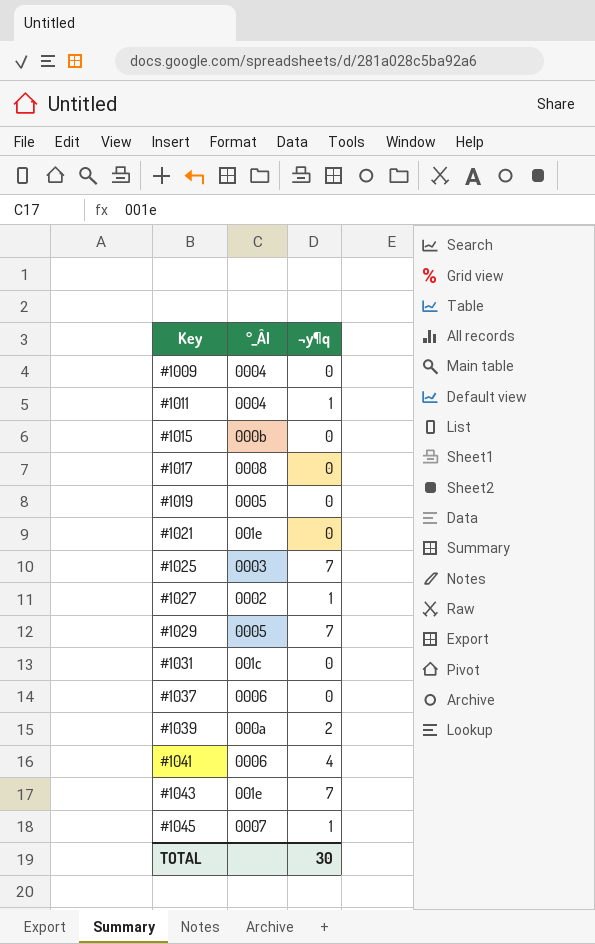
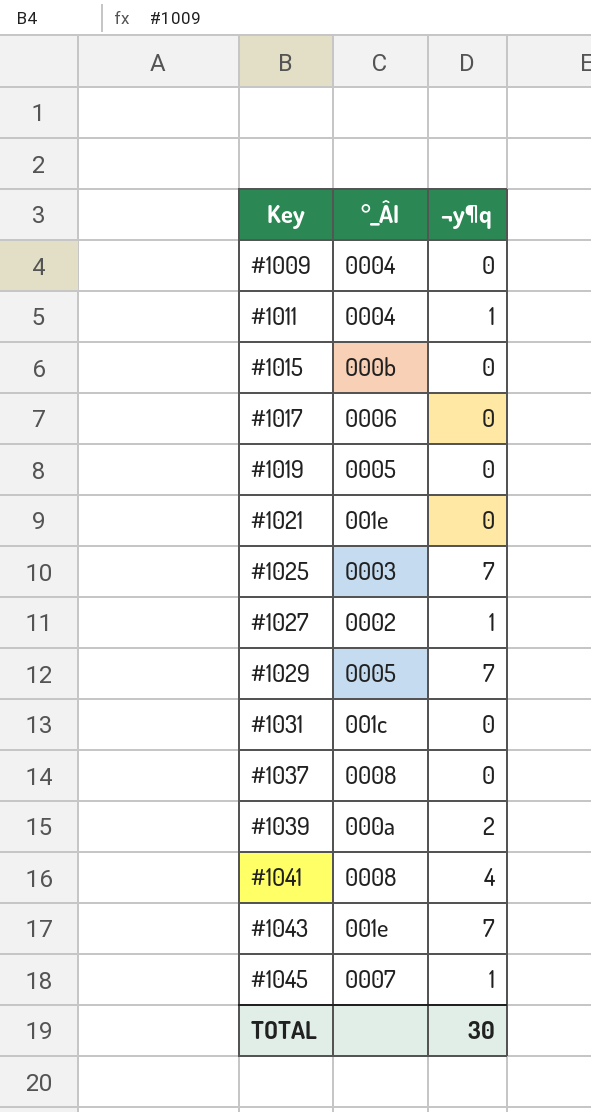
#1017 | °_ÂI: 0008 -> 0006
#1037 | °_ÂI: 0006 -> 0008
#1041 | °_ÂI: 0006 -> 0008

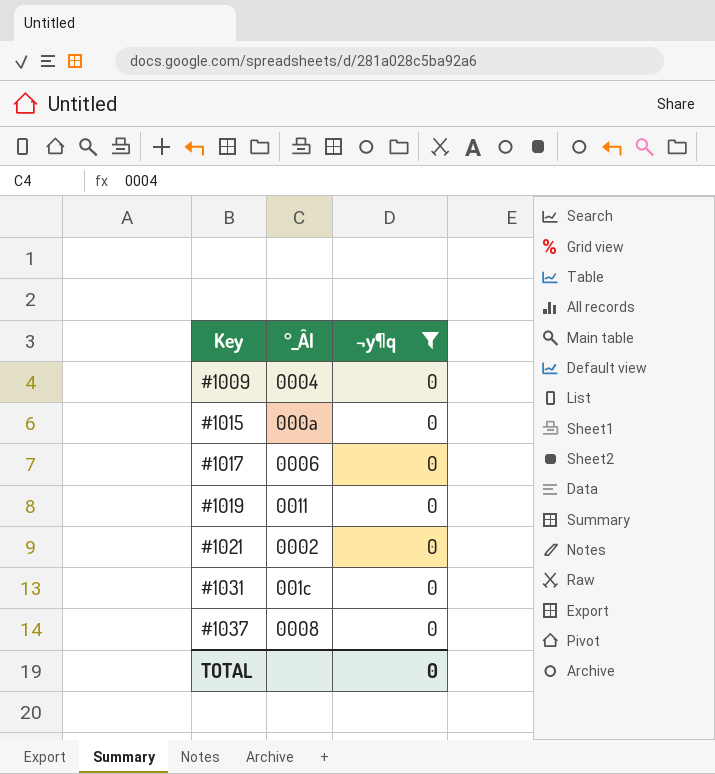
filter: none -> ¬y¶q = 0
#1015 | °_ÂI: 000b -> 000a
#1019 | °_ÂI: 0005 -> 0011
#1021 | °_ÂI: 001e -> 0002
TOTAL | ¬y¶q: 30 -> 0

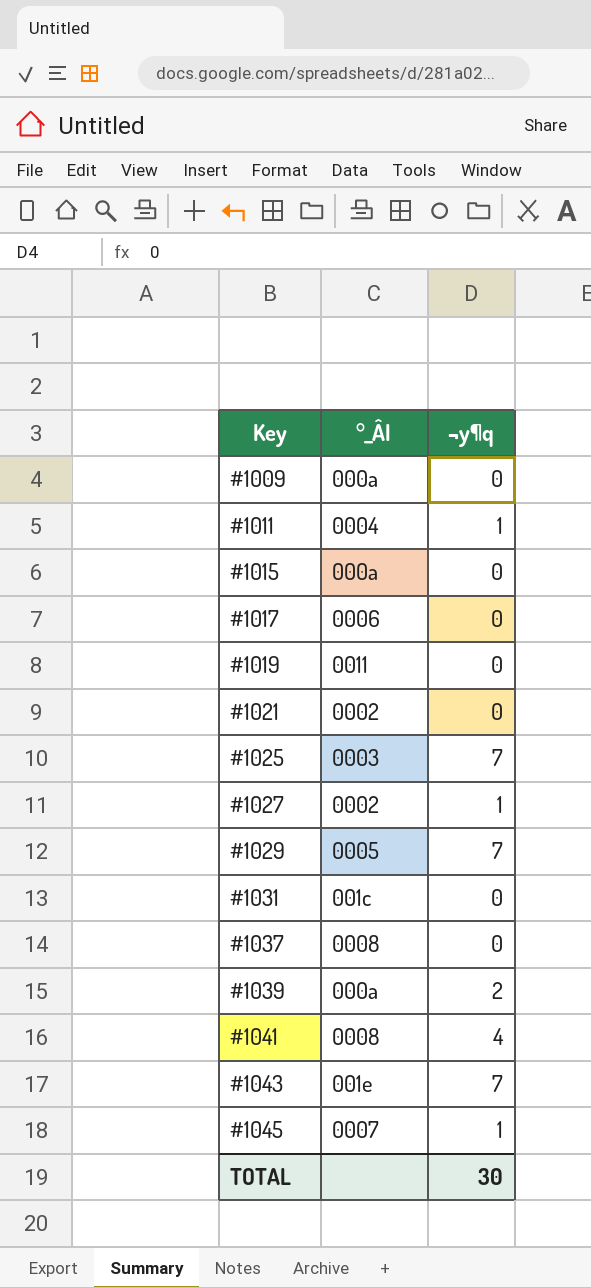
filter: ¬y¶q = 0 -> none
#1009 | °_ÂI: 0004 -> 000a
TOTAL | ¬y¶q: 0 -> 30

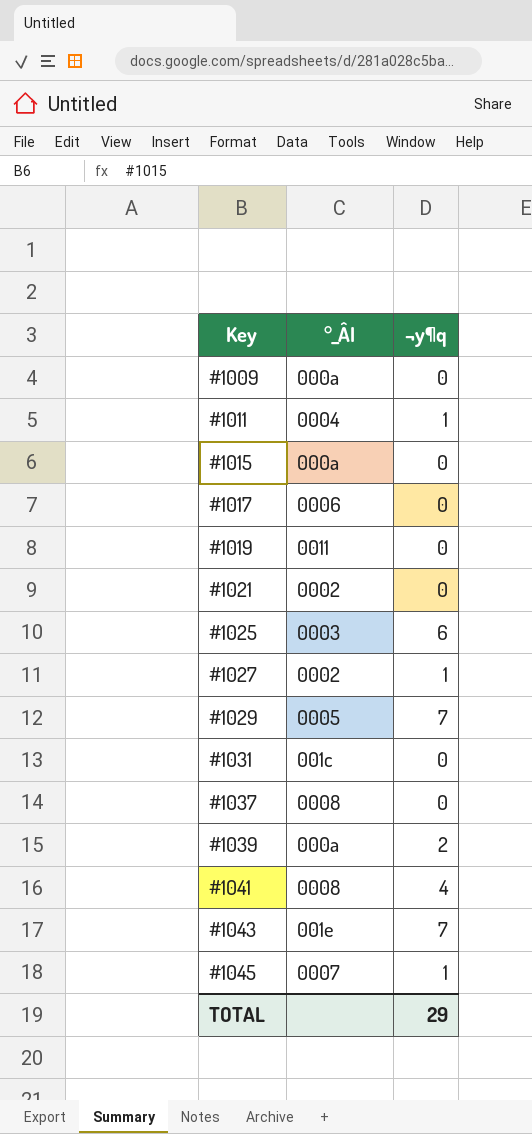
#1025 | ¬y¶q: 7 -> 6
TOTAL | ¬y¶q: 30 -> 29

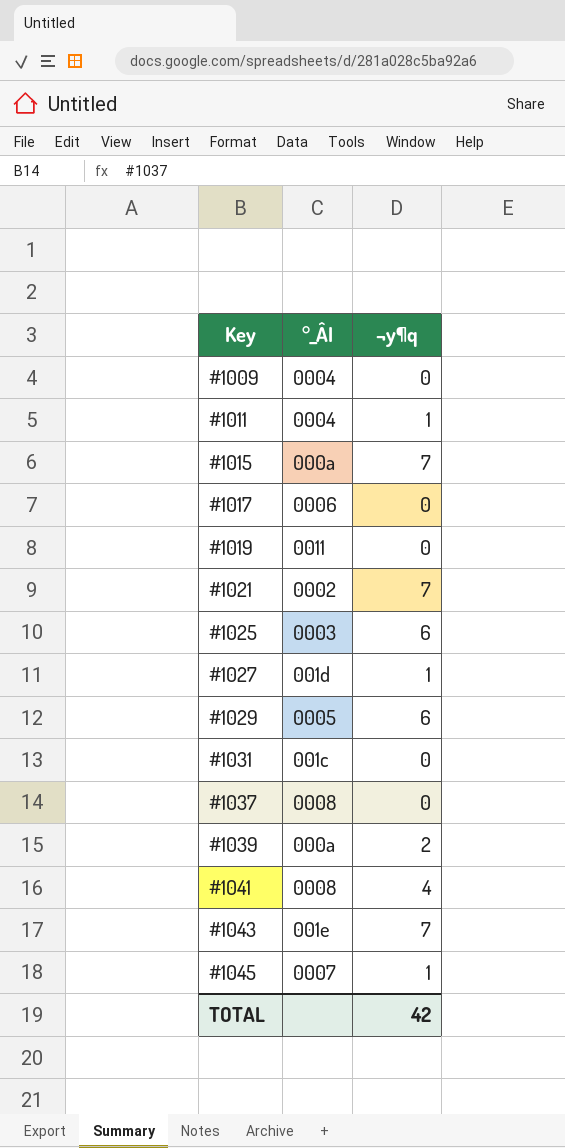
#1009 | °_ÂI: 000a -> 0004
#1015 | ¬y¶q: 0 -> 7
#1021 | ¬y¶q: 0 -> 7
#1027 | °_ÂI: 0002 -> 001d
#1029 | ¬y¶q: 7 -> 6
TOTAL | ¬y¶q: 29 -> 42

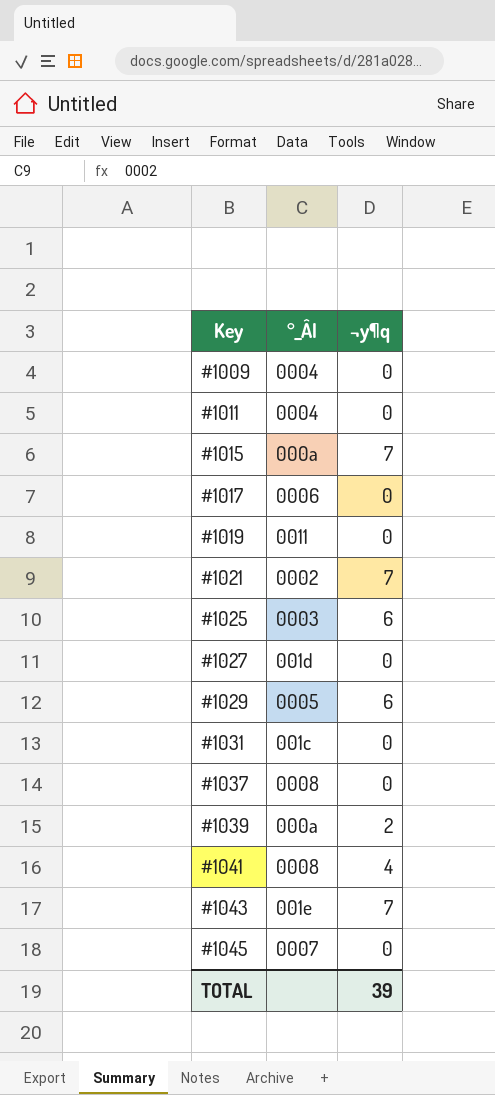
#1011 | ¬y¶q: 1 -> 0
#1027 | ¬y¶q: 1 -> 0
#1045 | ¬y¶q: 1 -> 0
TOTAL | ¬y¶q: 42 -> 39

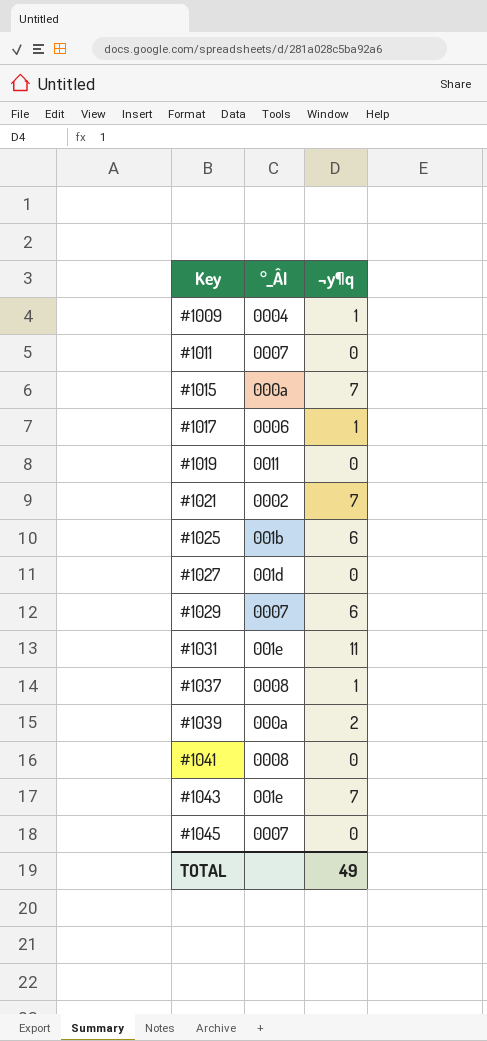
#1009 | ¬y¶q: 0 -> 1
#1011 | °_ÂI: 0004 -> 0007
#1017 | ¬y¶q: 0 -> 1
#1025 | °_ÂI: 0003 -> 001b
#1029 | °_ÂI: 0005 -> 0007
#1031 | °_ÂI: 001c -> 001e
#1031 | ¬y¶q: 0 -> 11
#1037 | ¬y¶q: 0 -> 1
#1041 | ¬y¶q: 4 -> 0
TOTAL | ¬y¶q: 39 -> 49

